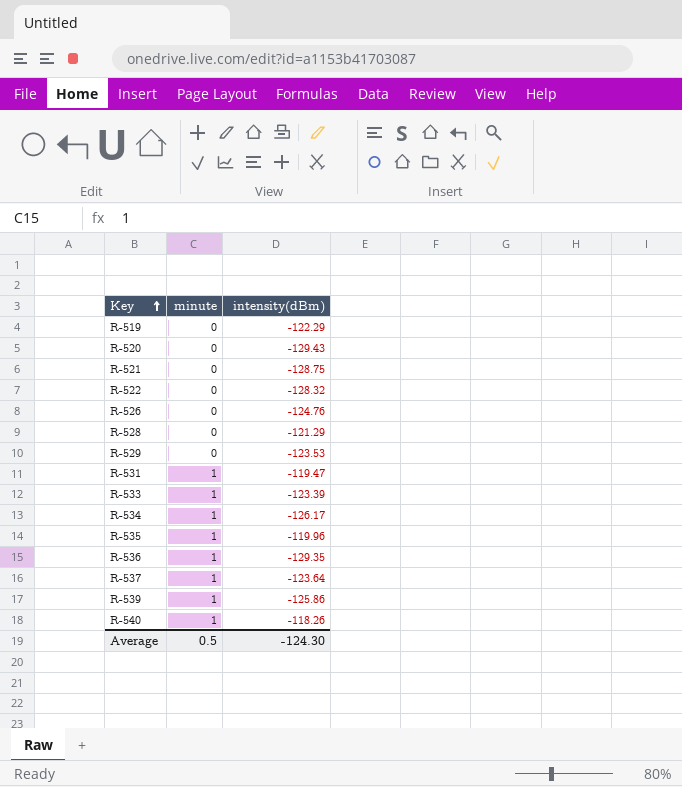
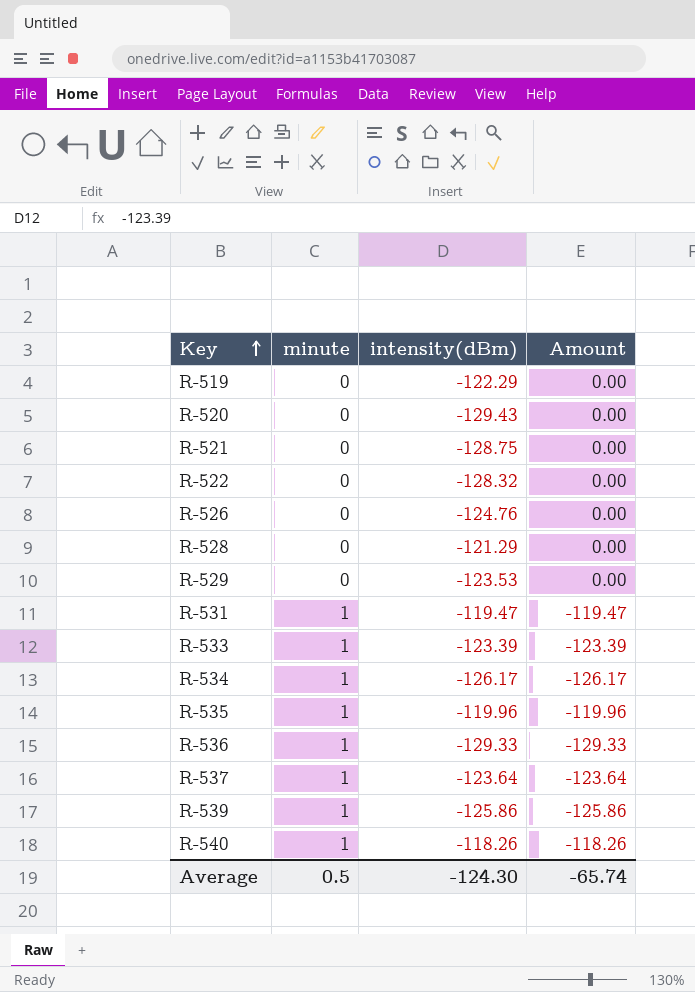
column Amount | formula: none -> [minute] * [intensity(dBm)]
R-536 | intensity(dBm): -129.35 -> -129.33

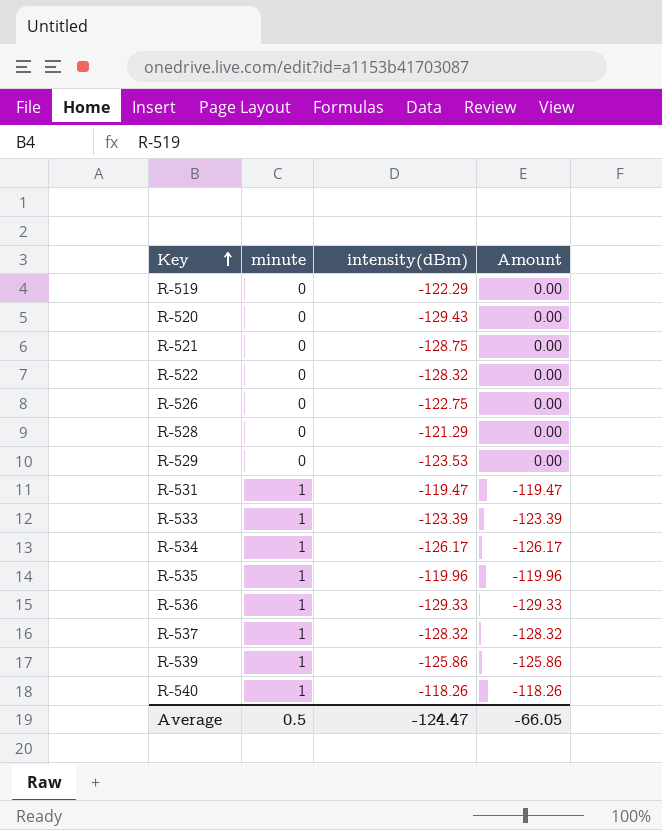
R-526 | intensity(dBm): -124.76 -> -122.75
R-537 | intensity(dBm): -123.64 -> -128.32
R-537 | Amount: -123.64 -> -128.32
Average | intensity(dBm): -124.30 -> -124.47
Average | Amount: -65.74 -> -66.05

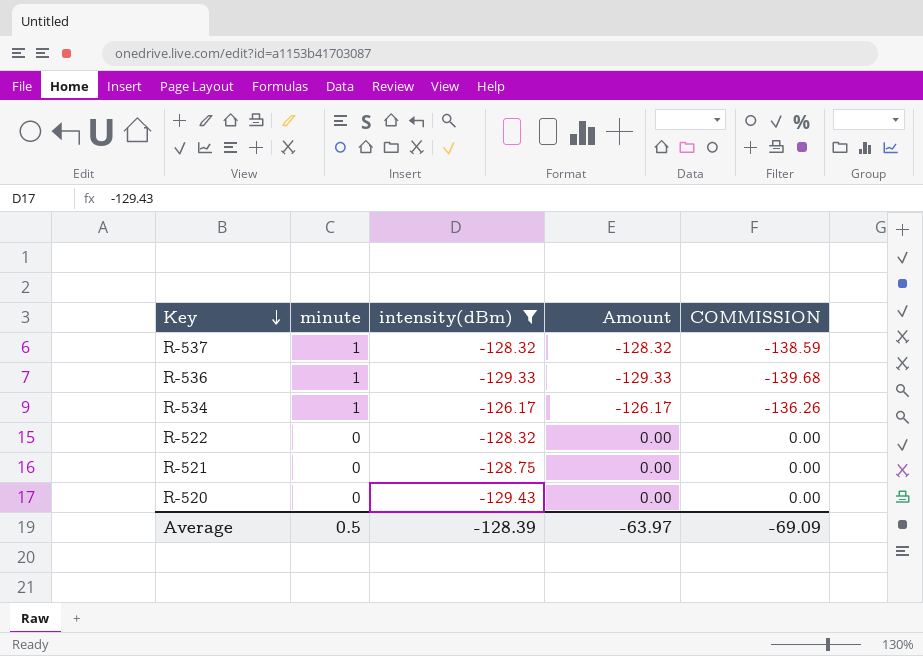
filter: none -> intensity(dBm) <= -126.17
row order: Key ascending -> Key descending
column COMMISSION | formula: none -> [Amount] * 1.08
Average | intensity(dBm): -124.47 -> -128.39
Average | Amount: -66.05 -> -63.97

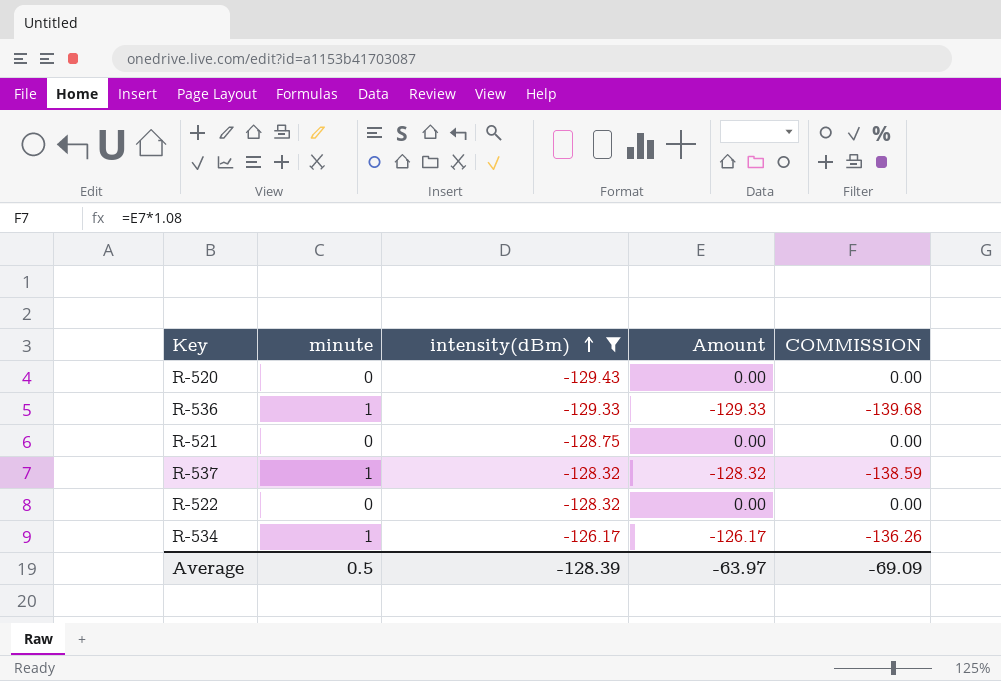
row order: Key descending -> intensity(dBm) ascending

